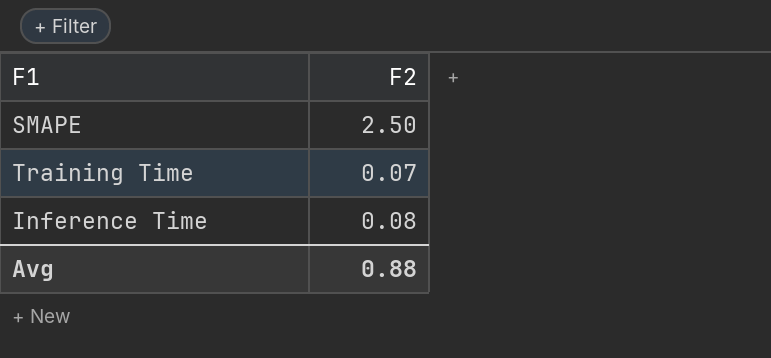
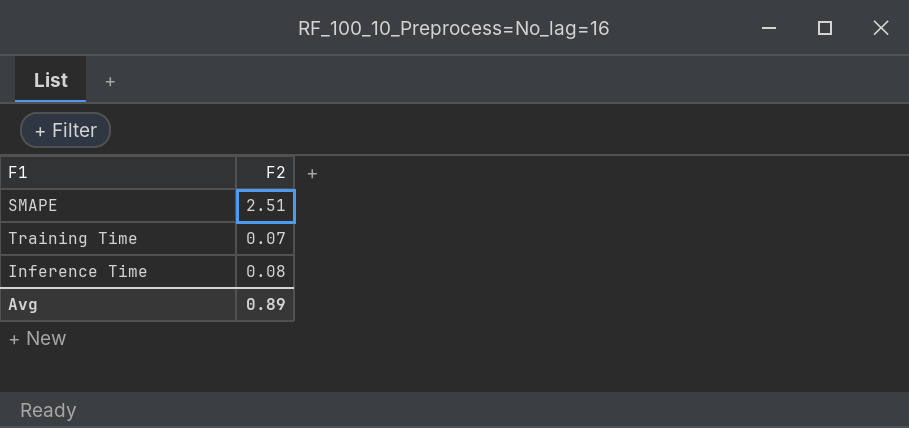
SMAPE | F2: 2.50 -> 2.51
Avg | F2: 0.88 -> 0.89

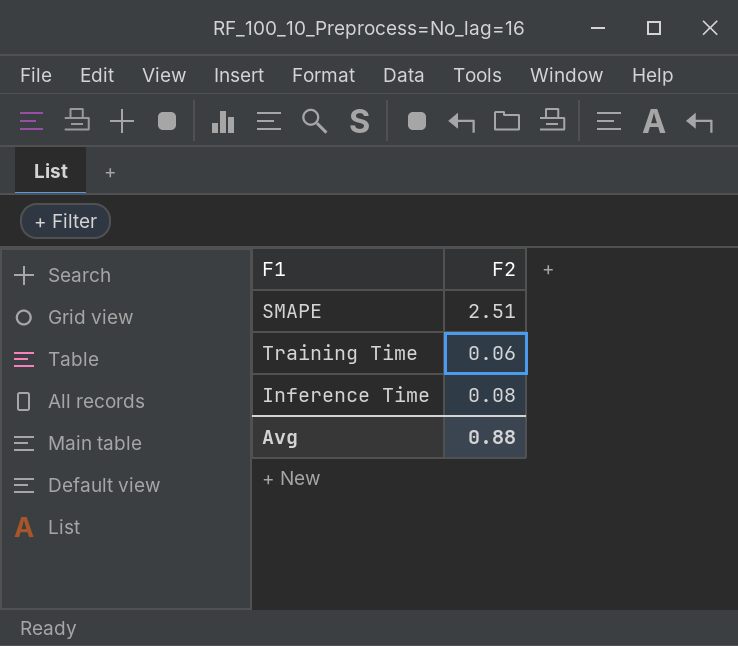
Training Time | F2: 0.07 -> 0.06
Avg | F2: 0.89 -> 0.88

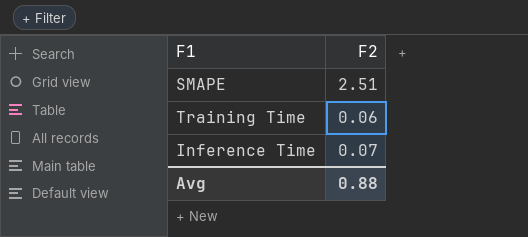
Inference Time | F2: 0.08 -> 0.07

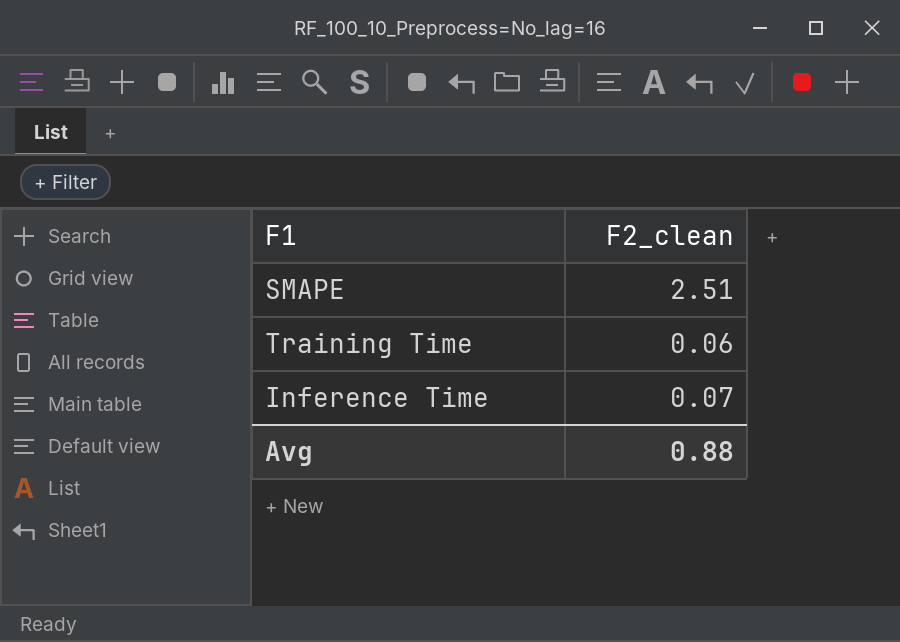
column name: F2 -> F2_clean

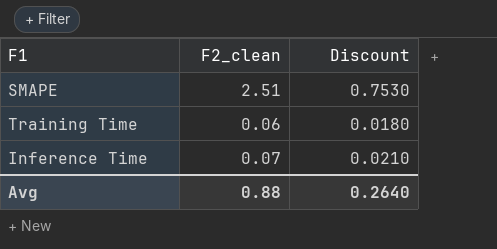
column Discount | formula: none -> [F2_clean] * 0.3

